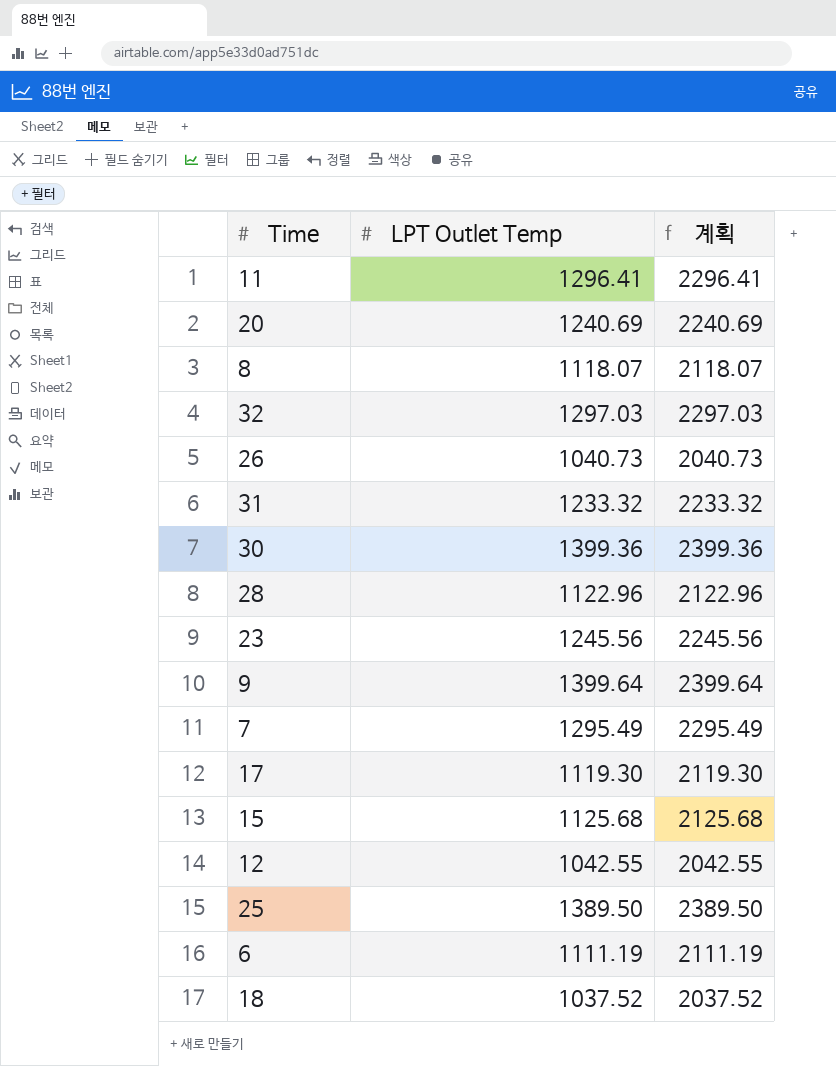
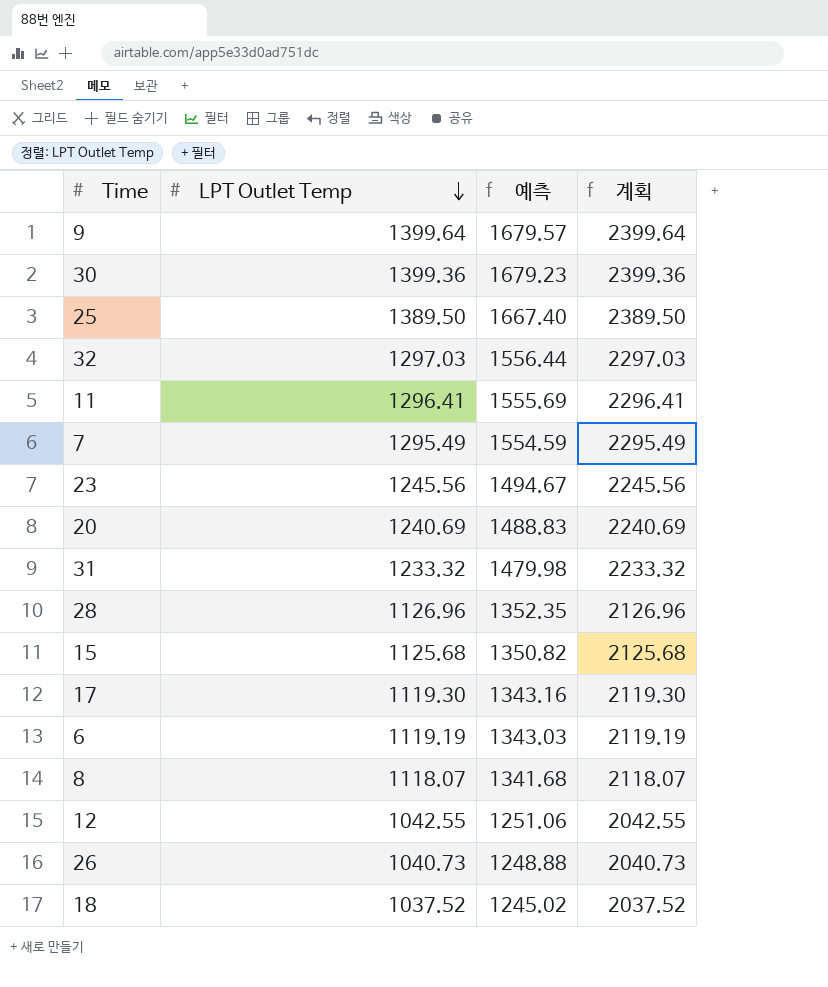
row order: none -> LPT Outlet Temp descending
column 예측 | formula: none -> [LPT Outlet Temp] * 1.2
28 | LPT Outlet Temp: 1122.96 -> 1126.96
28 | 계획: 2122.96 -> 2126.96
6 | LPT Outlet Temp: 1111.19 -> 1119.19
6 | 계획: 2111.19 -> 2119.19

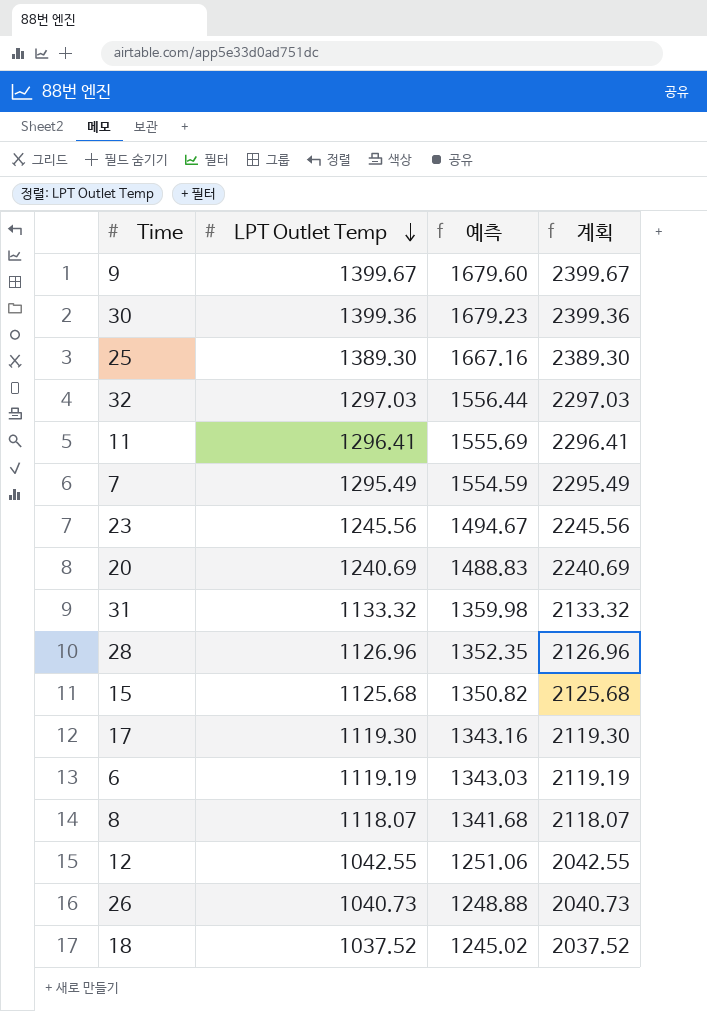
9 | LPT Outlet Temp: 1399.64 -> 1399.67
9 | 예측: 1679.57 -> 1679.60
9 | 계획: 2399.64 -> 2399.67
25 | LPT Outlet Temp: 1389.50 -> 1389.30
25 | 예측: 1667.40 -> 1667.16
25 | 계획: 2389.50 -> 2389.30
31 | LPT Outlet Temp: 1233.32 -> 1133.32
31 | 예측: 1479.98 -> 1359.98
31 | 계획: 2233.32 -> 2133.32

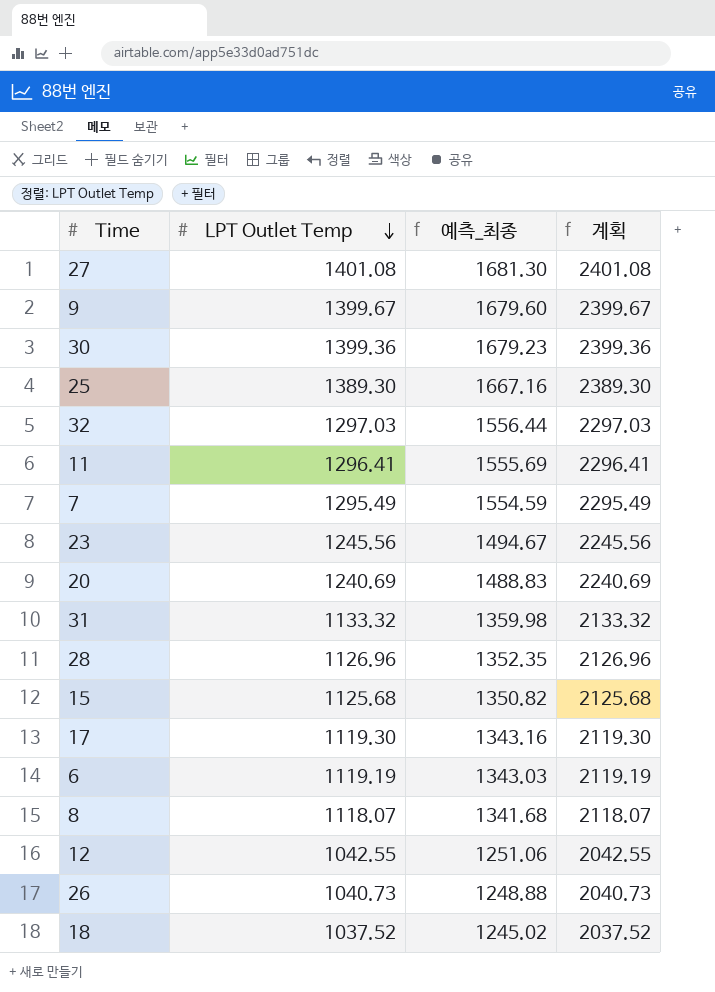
column name: 예측 -> 예측_최종
row 27: none -> 1401.08 | 1681.30 | 2401.08

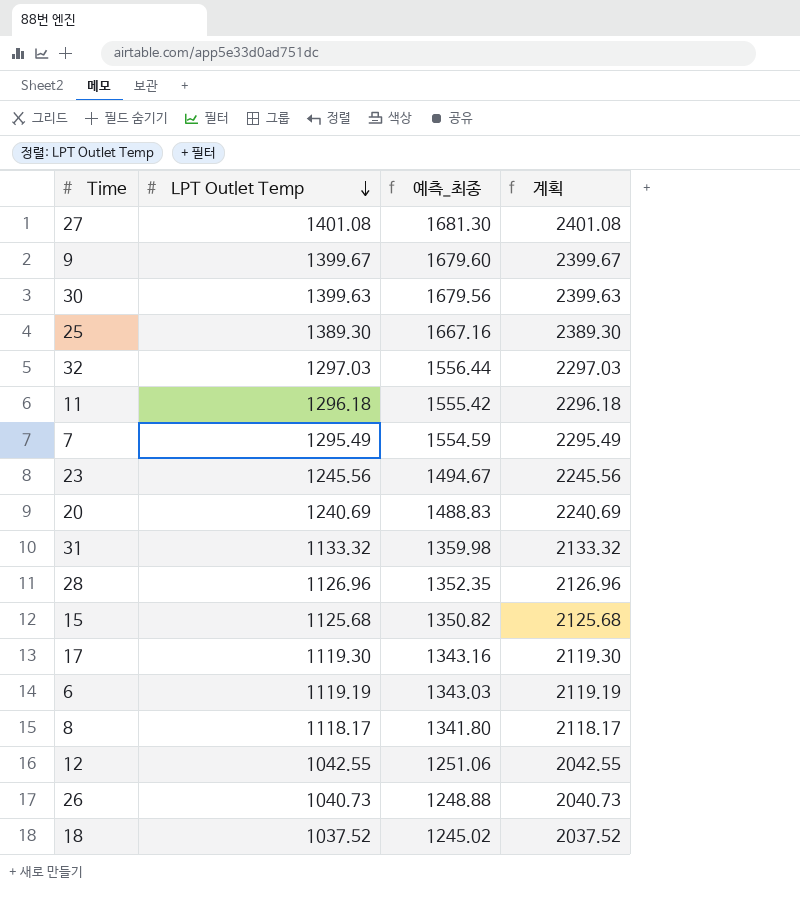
30 | LPT Outlet Temp: 1399.36 -> 1399.63
30 | 예측_최종: 1679.23 -> 1679.56
30 | 계획: 2399.36 -> 2399.63
11 | LPT Outlet Temp: 1296.41 -> 1296.18
11 | 예측_최종: 1555.69 -> 1555.42
11 | 계획: 2296.41 -> 2296.18
8 | LPT Outlet Temp: 1118.07 -> 1118.17
8 | 예측_최종: 1341.68 -> 1341.80
8 | 계획: 2118.07 -> 2118.17

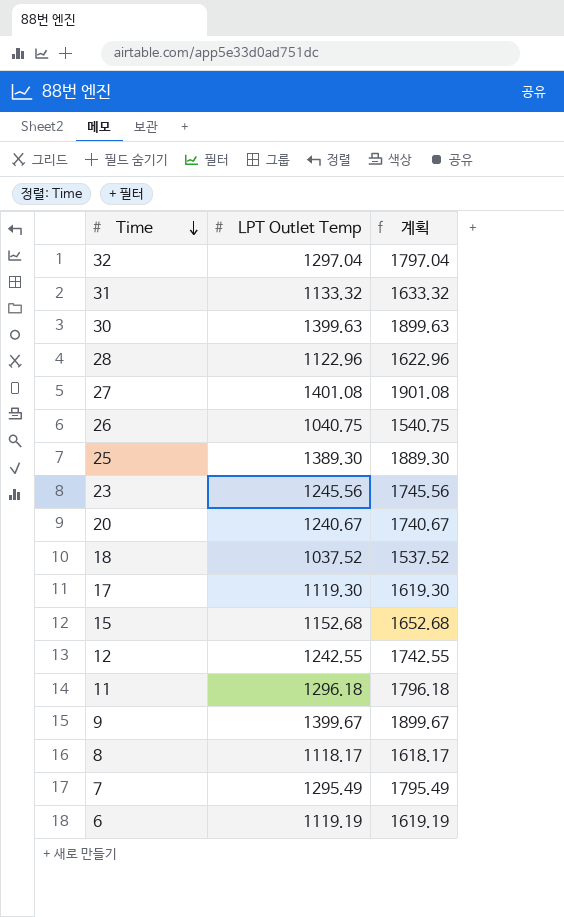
row order: LPT Outlet Temp descending -> Time descending
column 예측_최종 | formula: [LPT Outlet Temp] * 1.2 -> none
column 계획 | formula: [LPT Outlet Temp] + 1000 -> [LPT Outlet Temp] + 500
32 | LPT Outlet Temp: 1297.03 -> 1297.04
28 | LPT Outlet Temp: 1126.96 -> 1122.96
26 | LPT Outlet Temp: 1040.73 -> 1040.75
20 | LPT Outlet Temp: 1240.69 -> 1240.67
15 | LPT Outlet Temp: 1125.68 -> 1152.68
12 | LPT Outlet Temp: 1042.55 -> 1242.55

